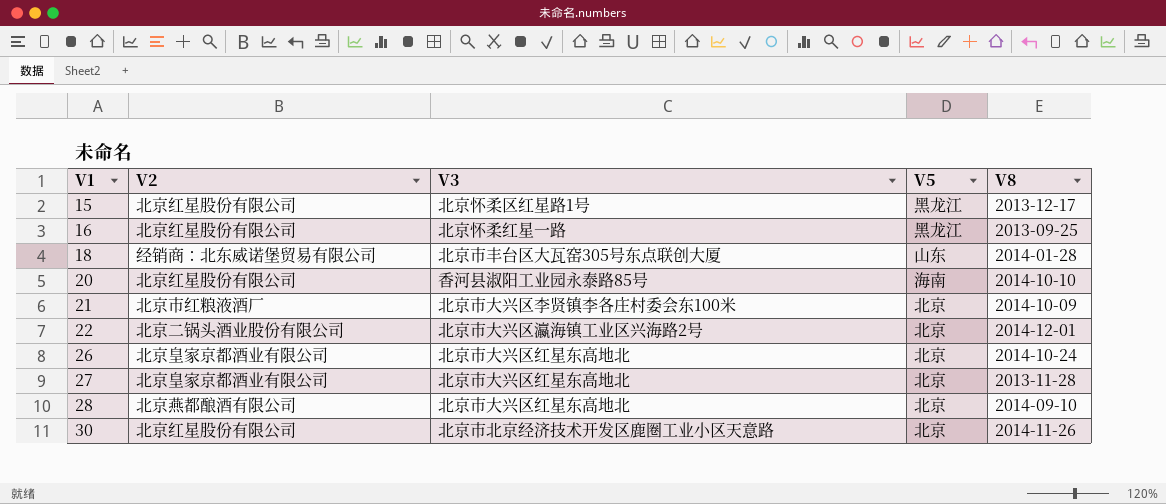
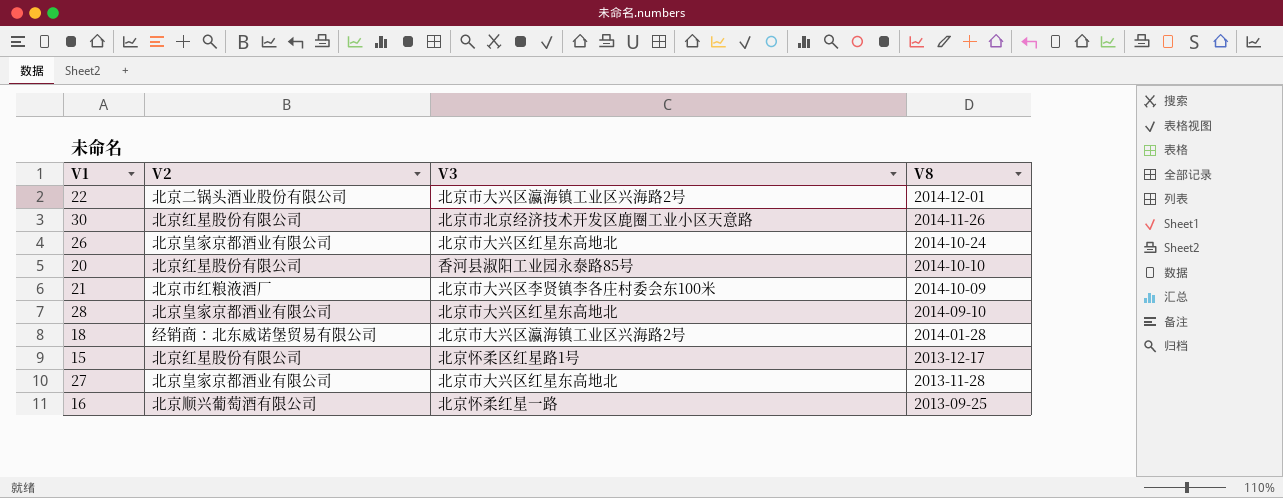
row order: V1 ascending -> V8 descending
column V5 | position: 4 -> none
28 | V2: 北京燕都酿酒有限公司 -> 北京皇家京都酒业有限公司
18 | V3: 北京市丰台区大瓦窑305号东点联创大厦 -> 北京市大兴区瀛海镇工业区兴海路2号
16 | V2: 北京红星股份有限公司 -> 北京顺兴葡萄酒有限公司

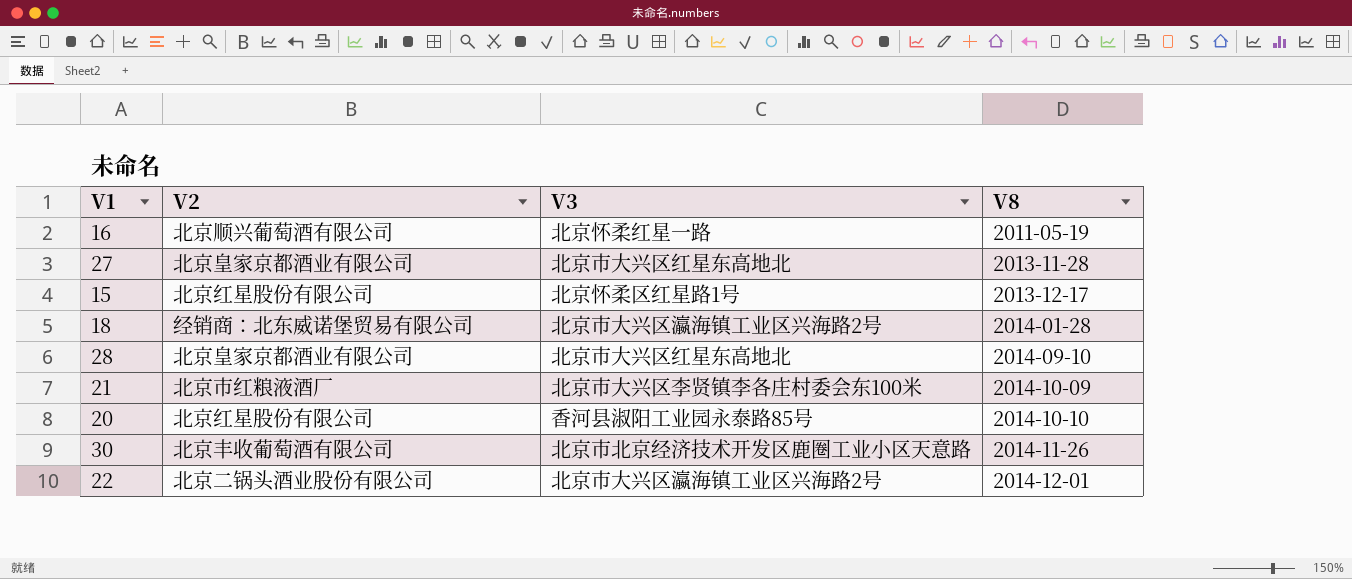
row order: V8 descending -> V8 ascending
row 26: 北京皇家京都酒业有限公司 | 北京市大兴区红星东高地北 | 2014-10-24 -> none
16 | V8: 2013-09-25 -> 2011-05-19
30 | V2: 北京红星股份有限公司 -> 北京丰收葡萄酒有限公司

